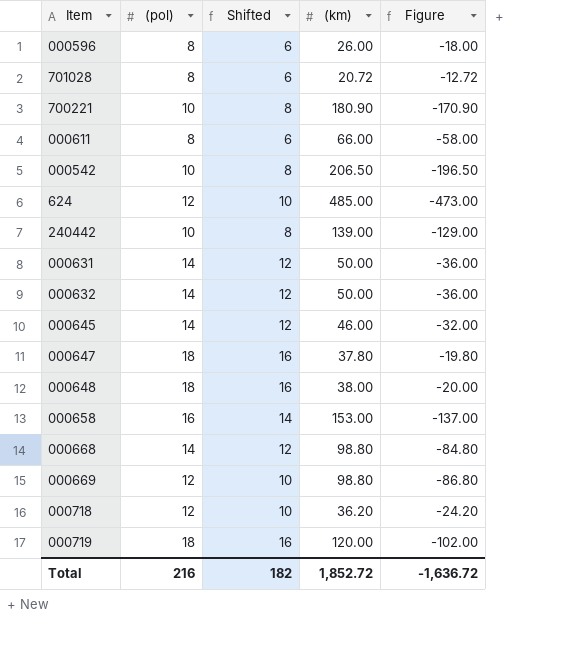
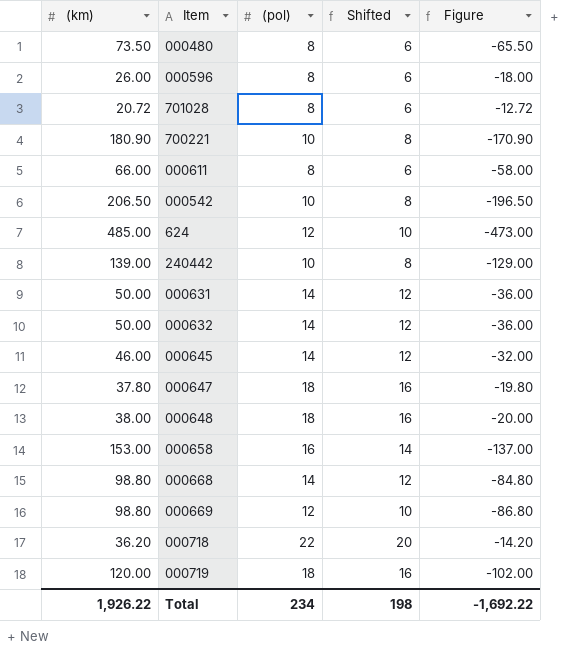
column (km) | position: 4 -> 1
row 000480: none -> 73.50 | 8 | 6 | -65.50
000718 | (pol): 12 -> 22
000718 | Shifted: 10 -> 20
000718 | Figure: -24.20 -> -14.20
Total | (km): 1,852.72 -> 1,926.22
Total | (pol): 216 -> 234
Total | Shifted: 182 -> 198
Total | Figure: -1,636.72 -> -1,692.22

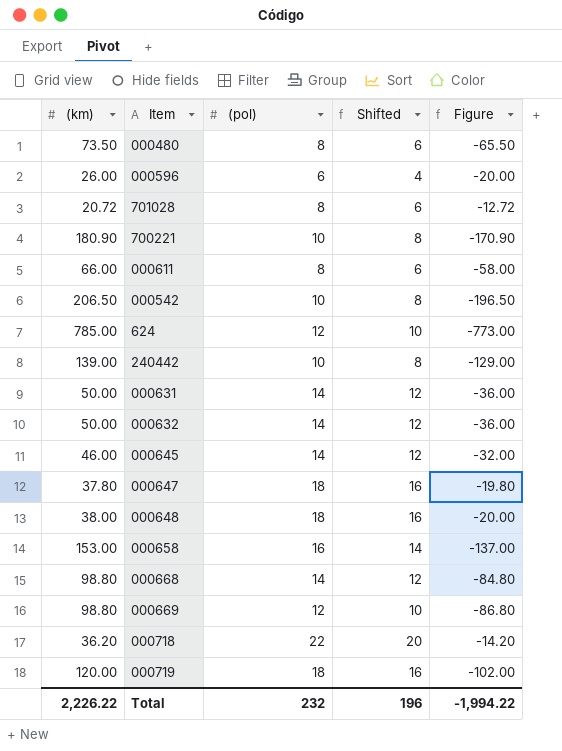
000596 | (pol): 8 -> 6
000596 | Shifted: 6 -> 4
000596 | Figure: -18.00 -> -20.00
624 | (km): 485.00 -> 785.00
624 | Figure: -473.00 -> -773.00
Total | (km): 1,926.22 -> 2,226.22
Total | (pol): 234 -> 232
Total | Shifted: 198 -> 196
Total | Figure: -1,692.22 -> -1,994.22

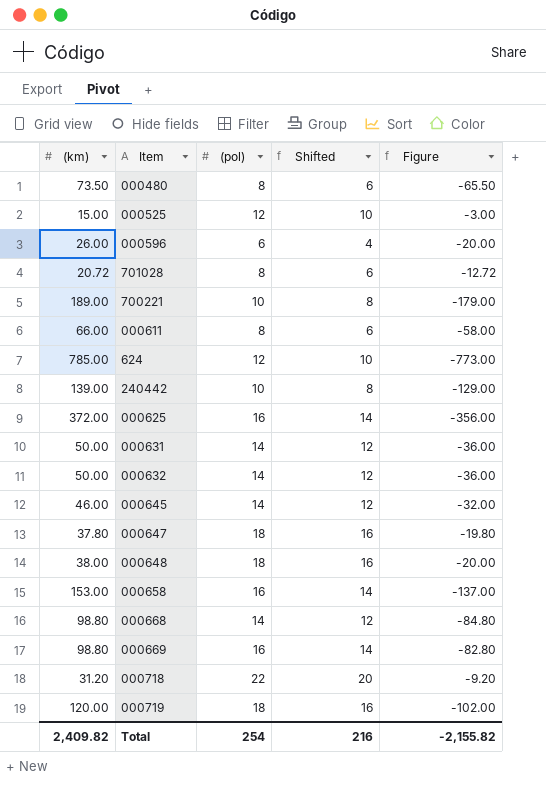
row 000542: 206.50 | 10 | 8 | -196.50 -> none
row 000525: none -> 15.00 | 12 | 10 | -3.00
700221 | (km): 180.90 -> 189.00
700221 | Figure: -170.90 -> -179.00
row 000625: none -> 372.00 | 16 | 14 | -356.00
000669 | (pol): 12 -> 16
000669 | Shifted: 10 -> 14
000669 | Figure: -86.80 -> -82.80
000718 | (km): 36.20 -> 31.20
000718 | Figure: -14.20 -> -9.20
Total | (km): 2,226.22 -> 2,409.82
Total | (pol): 232 -> 254
Total | Shifted: 196 -> 216
Total | Figure: -1,994.22 -> -2,155.82

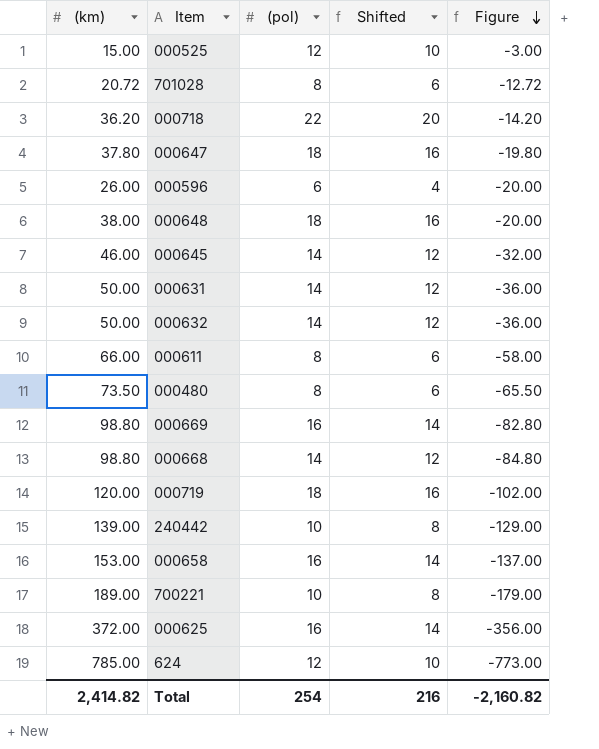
row order: none -> Figure descending
000718 | (km): 31.20 -> 36.20
000718 | Figure: -9.20 -> -14.20
Total | (km): 2,409.82 -> 2,414.82
Total | Figure: -2,155.82 -> -2,160.82

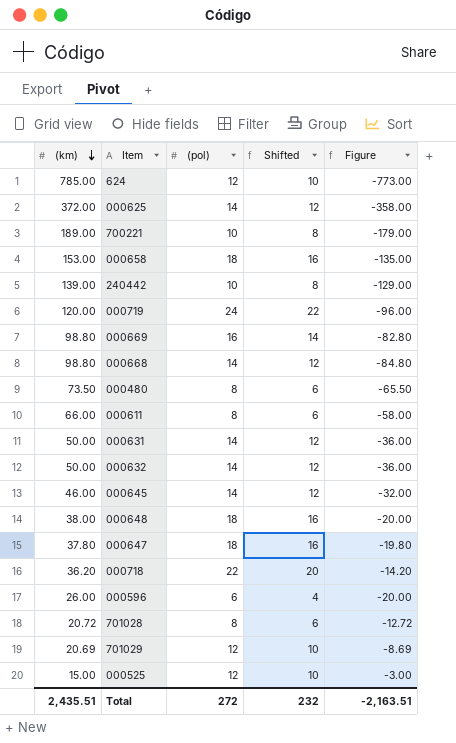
row order: Figure descending -> (km) descending
000625 | (pol): 16 -> 14
000625 | Shifted: 14 -> 12
000625 | Figure: -356.00 -> -358.00
000658 | (pol): 16 -> 18
000658 | Shifted: 14 -> 16
000658 | Figure: -137.00 -> -135.00
000719 | (pol): 18 -> 24
000719 | Shifted: 16 -> 22
000719 | Figure: -102.00 -> -96.00
row 701029: none -> 20.69 | 12 | 10 | -8.69
Total | (km): 2,414.82 -> 2,435.51
Total | (pol): 254 -> 272
Total | Shifted: 216 -> 232
Total | Figure: -2,160.82 -> -2,163.51

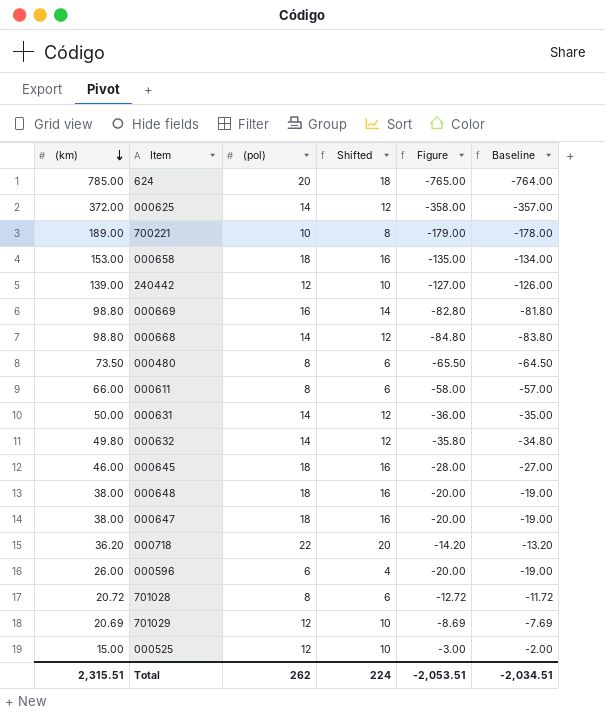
column Baseline | formula: none -> [Figure] + 1
row 000719: 120.00 | 24 | 22 | -96.00 -> none
624 | (pol): 12 -> 20
624 | Shifted: 10 -> 18
624 | Figure: -773.00 -> -765.00
240442 | (pol): 10 -> 12
240442 | Shifted: 8 -> 10
240442 | Figure: -129.00 -> -127.00
000632 | (km): 50.00 -> 49.80
000632 | Figure: -36.00 -> -35.80
000645 | (pol): 14 -> 18
000645 | Shifted: 12 -> 16
000645 | Figure: -32.00 -> -28.00
000647 | (km): 37.80 -> 38.00
000647 | Figure: -19.80 -> -20.00
Total | (km): 2,435.51 -> 2,315.51
Total | (pol): 272 -> 262
Total | Shifted: 232 -> 224
Total | Figure: -2,163.51 -> -2,053.51

